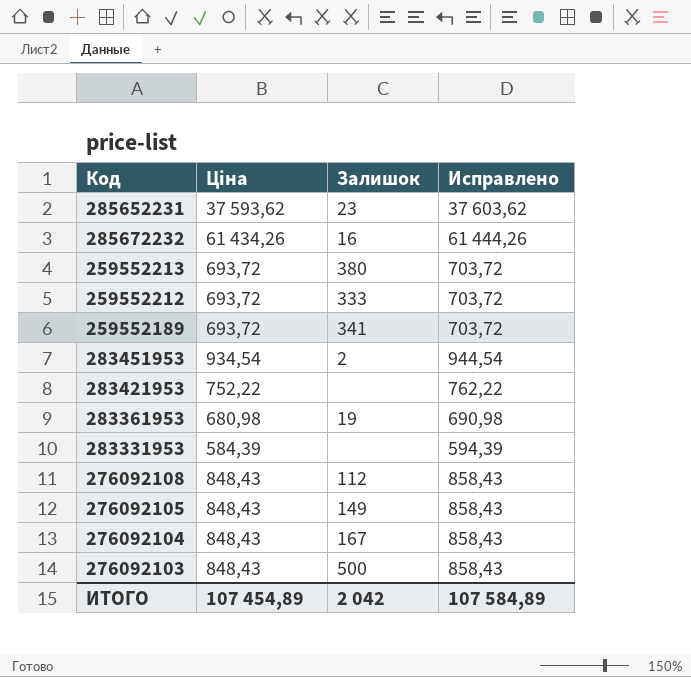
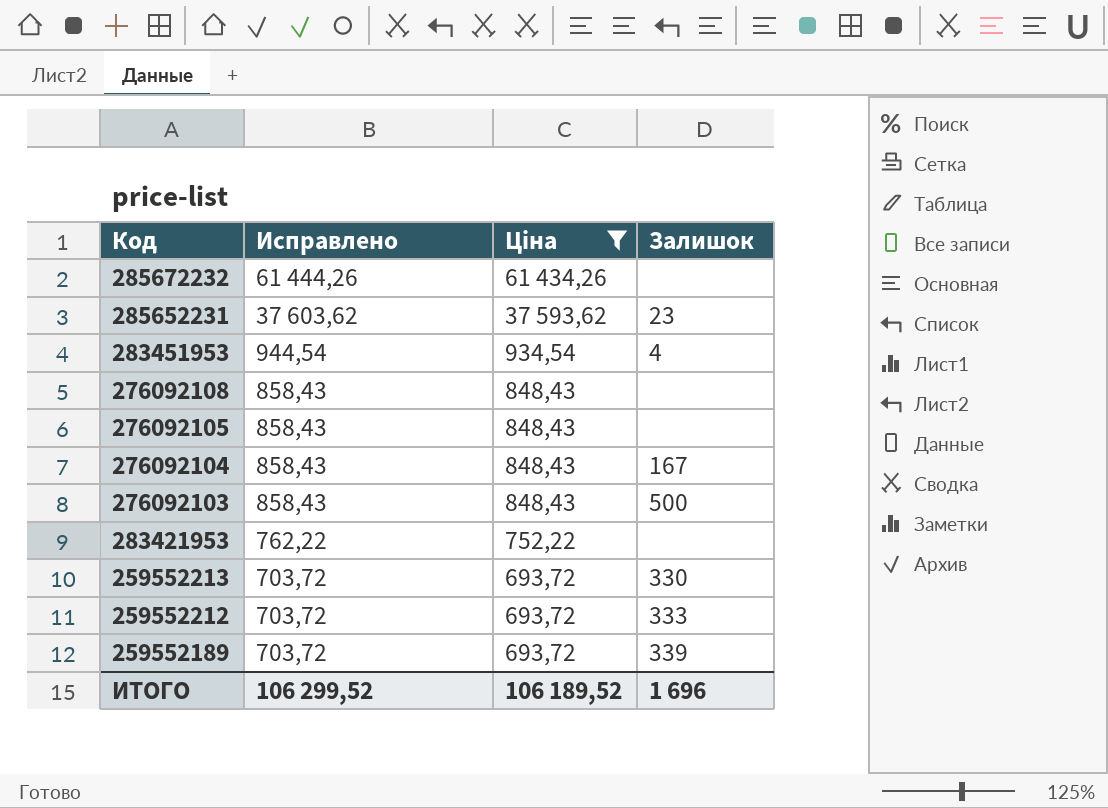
filter: none -> Ціна >= 693,72
row order: none -> Исправлено descending
column Исправлено | position: 4 -> 2
285672232 | Залишок: 16 -> none
283451953 | Залишок: 2 -> 4
276092108 | Залишок: 112 -> none
276092105 | Залишок: 149 -> none
259552213 | Залишок: 380 -> 330
259552189 | Залишок: 341 -> 339
ИТОГО | Исправлено: 107 584,89 -> 106 299,52
ИТОГО | Ціна: 107 454,89 -> 106 189,52
ИТОГО | Залишок: 2 042 -> 1 696

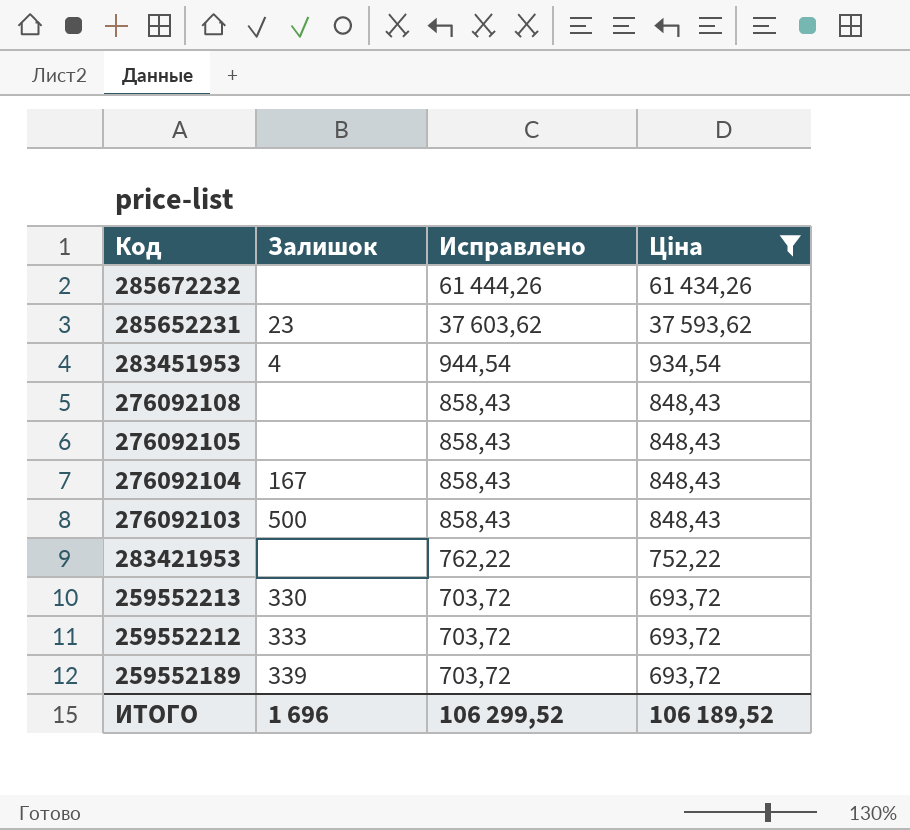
column Залишок | position: 4 -> 2

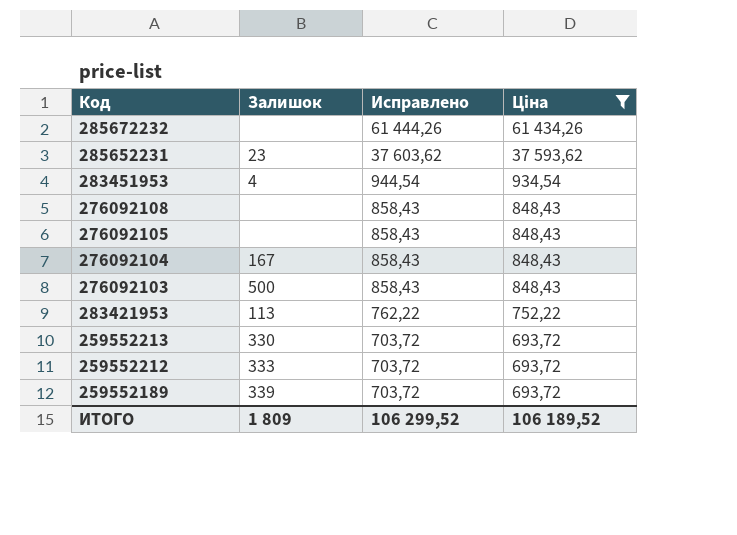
283421953 | Залишок: none -> 113
ИТОГО | Залишок: 1 696 -> 1 809

